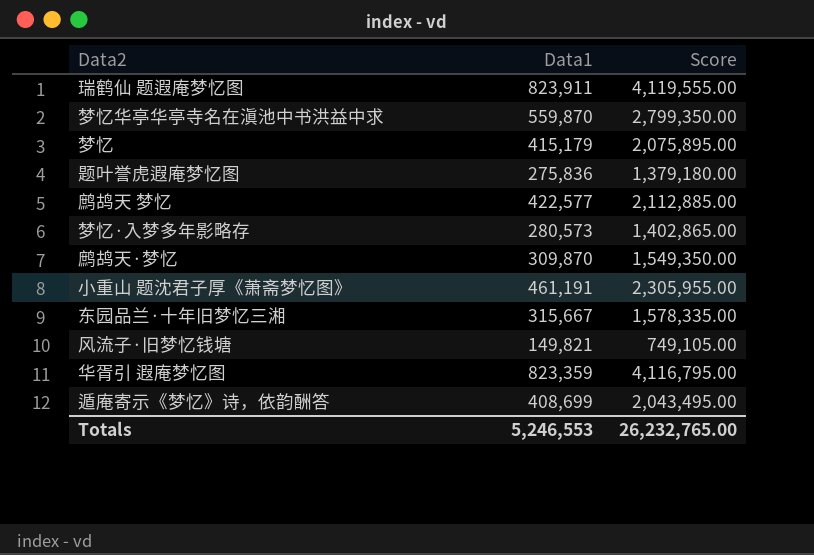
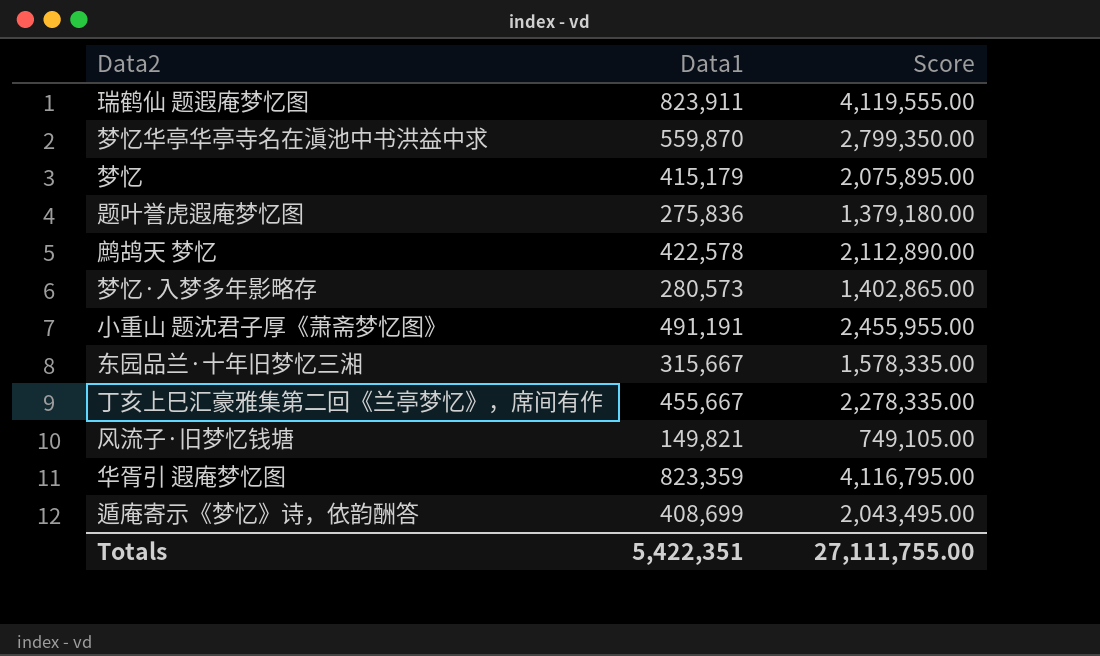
row 鹧鸪天·梦忆: 309,870 | 1,549,350.00 -> none
鹧鸪天 梦忆 | Data1: 422,577 -> 422,578
鹧鸪天 梦忆 | Score: 2,112,885.00 -> 2,112,890.00
小重山 题沈君子厚《萧斋梦忆图》 | Data1: 461,191 -> 491,191
小重山 题沈君子厚《萧斋梦忆图》 | Score: 2,305,955.00 -> 2,455,955.00
row 丁亥上巳汇豪雅集第二回《兰亭梦忆》，席间有作: none -> 455,667 | 2,278,335.00
Totals | Data1: 5,246,553 -> 5,422,351
Totals | Score: 26,232,765.00 -> 27,111,755.00

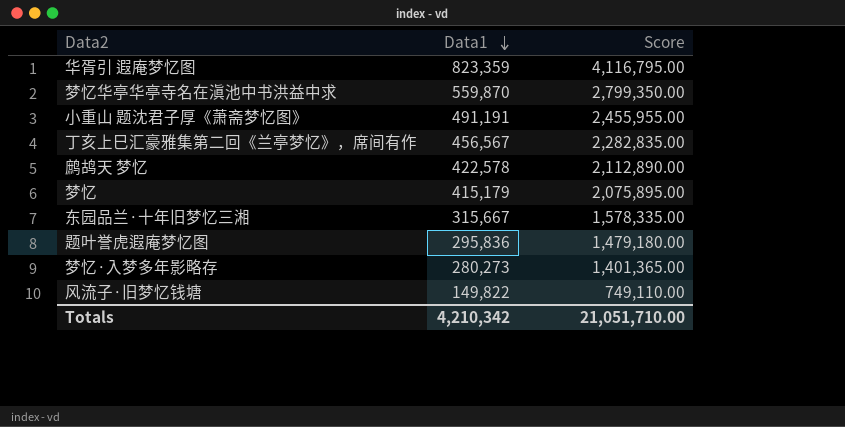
row order: none -> Data1 descending
row 瑞鹤仙 题遐庵梦忆图: 823,911 | 4,119,555.00 -> none
row 遁庵寄示《梦忆》诗，依韵酬答: 408,699 | 2,043,495.00 -> none
丁亥上巳汇豪雅集第二回《兰亭梦忆》，席间有作 | Data1: 455,667 -> 456,567
丁亥上巳汇豪雅集第二回《兰亭梦忆》，席间有作 | Score: 2,278,335.00 -> 2,282,835.00
题叶誉虎遐庵梦忆图 | Data1: 275,836 -> 295,836
题叶誉虎遐庵梦忆图 | Score: 1,379,180.00 -> 1,479,180.00
梦忆·入梦多年影略存 | Data1: 280,573 -> 280,273
梦忆·入梦多年影略存 | Score: 1,402,865.00 -> 1,401,365.00
风流子·旧梦忆钱塘 | Data1: 149,821 -> 149,822
风流子·旧梦忆钱塘 | Score: 749,105.00 -> 749,110.00
Totals | Data1: 5,422,351 -> 4,210,342
Totals | Score: 27,111,755.00 -> 21,051,710.00

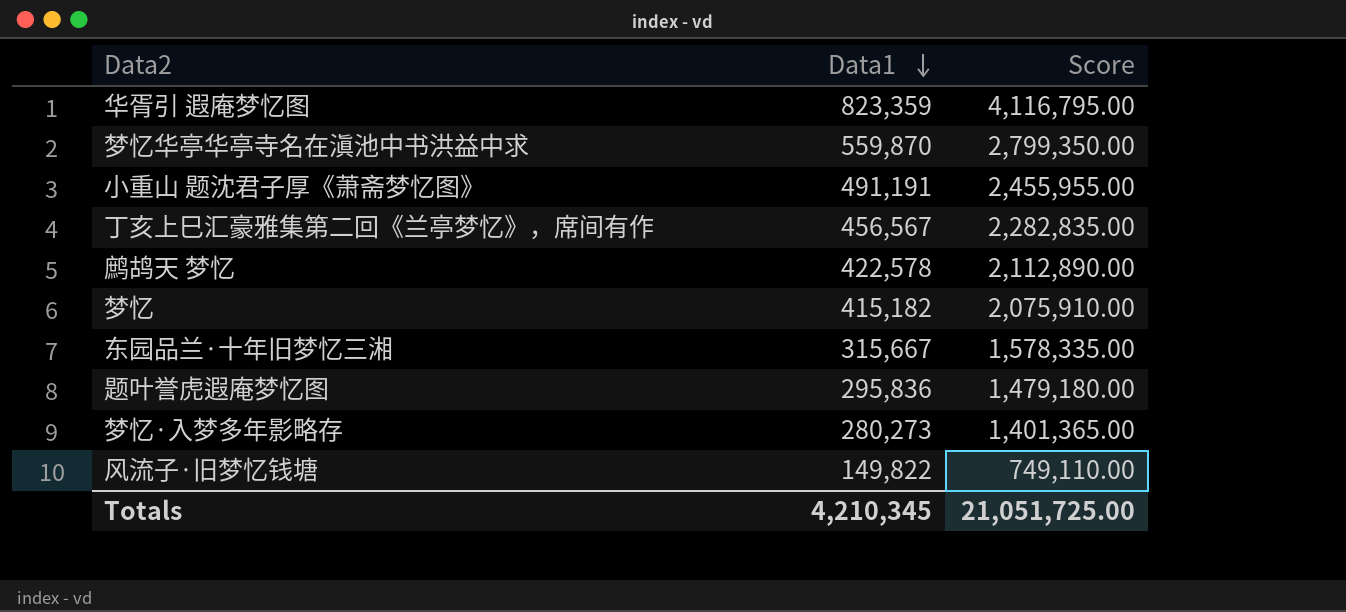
梦忆 | Data1: 415,179 -> 415,182
梦忆 | Score: 2,075,895.00 -> 2,075,910.00
Totals | Data1: 4,210,342 -> 4,210,345
Totals | Score: 21,051,710.00 -> 21,051,725.00

